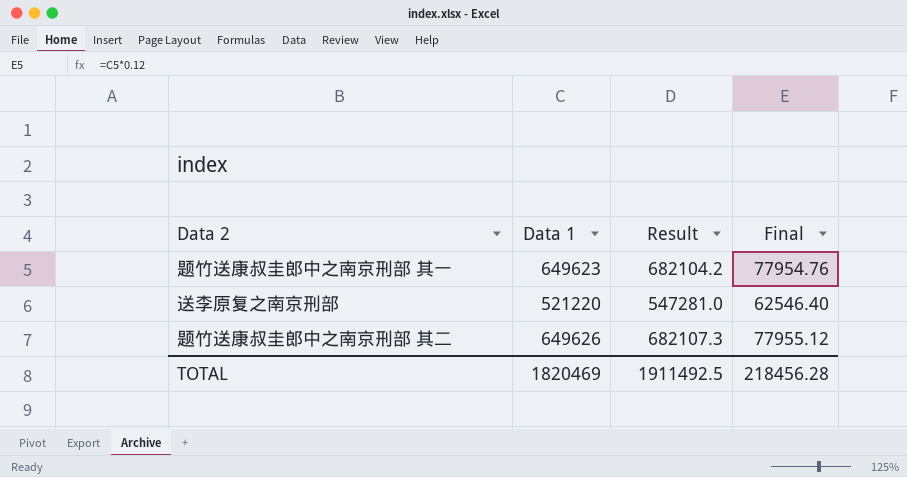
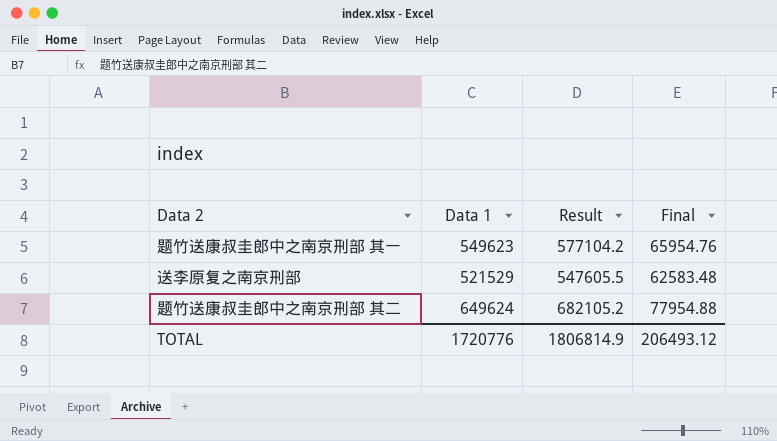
题竹送康叔圭郎中之南京刑部 其一 | Data 1: 649623 -> 549623
题竹送康叔圭郎中之南京刑部 其一 | Result: 682104.2 -> 577104.2
题竹送康叔圭郎中之南京刑部 其一 | Final: 77954.76 -> 65954.76
送李原复之南京刑部 | Data 1: 521220 -> 521529
送李原复之南京刑部 | Result: 547281.0 -> 547605.5
送李原复之南京刑部 | Final: 62546.40 -> 62583.48
题竹送康叔圭郎中之南京刑部 其二 | Data 1: 649626 -> 649624
题竹送康叔圭郎中之南京刑部 其二 | Result: 682107.3 -> 682105.2
题竹送康叔圭郎中之南京刑部 其二 | Final: 77955.12 -> 77954.88
TOTAL | Data 1: 1820469 -> 1720776
TOTAL | Result: 1911492.5 -> 1806814.9
TOTAL | Final: 218456.28 -> 206493.12

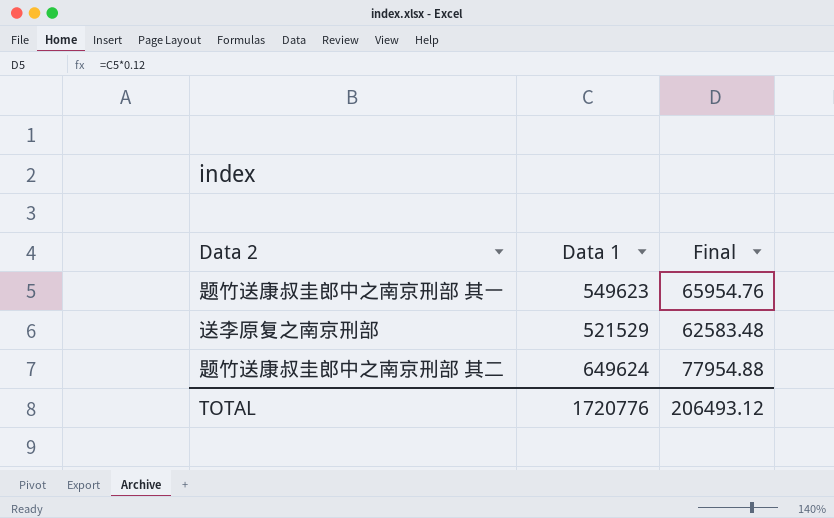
column Result | formula: [Data 1] * 1.05 -> none

